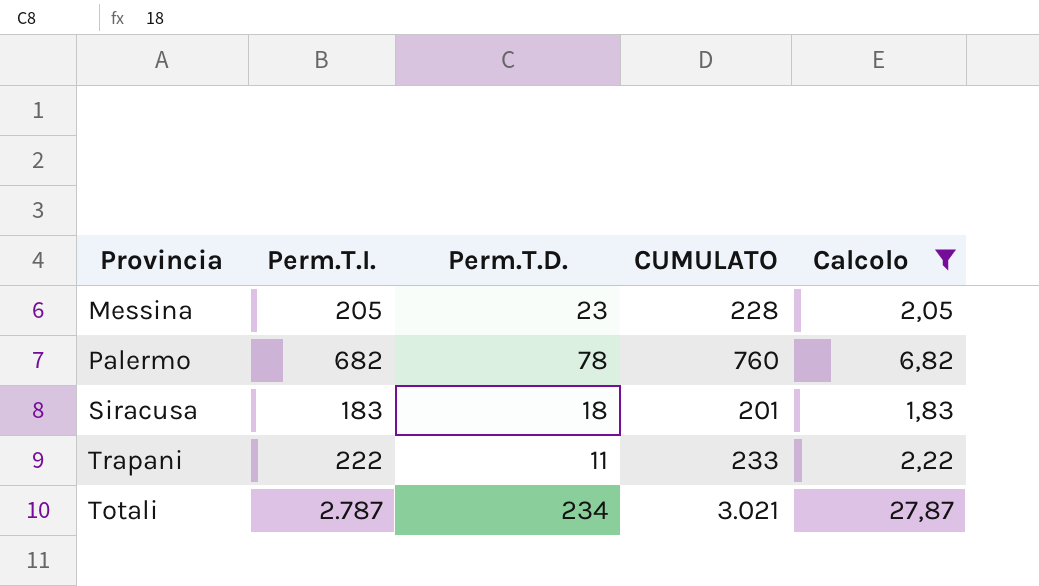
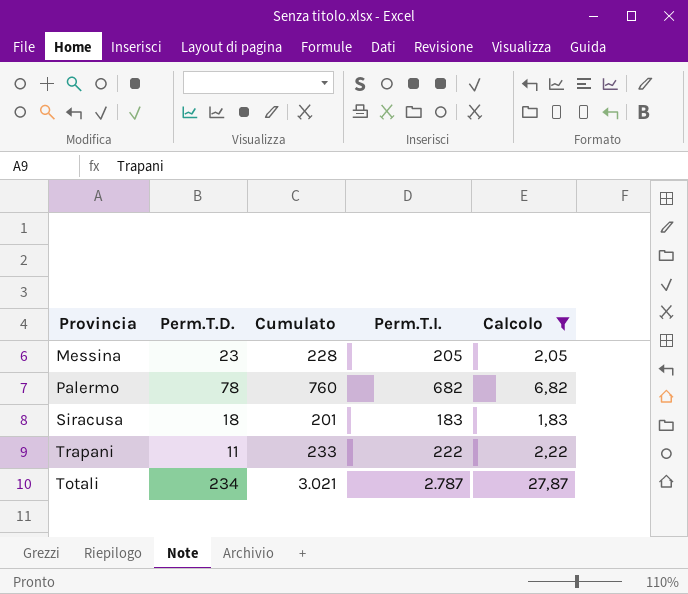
column name: CUMULATO -> Cumulato
column Perm.T.I. | position: 2 -> 4

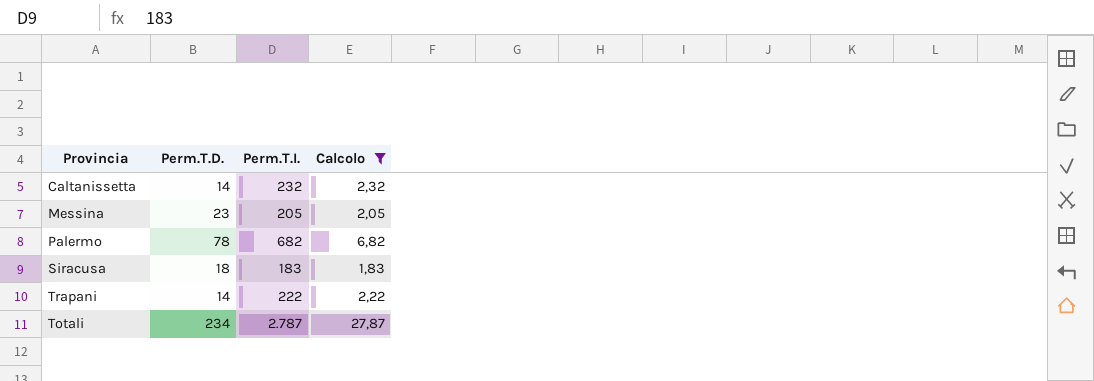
column Cumulato | formula: [Perm.T.D.] + [Perm.T.I.] -> none
row Caltanissetta: none -> 14 | 232 | 2,32
Trapani | Perm.T.D.: 11 -> 14

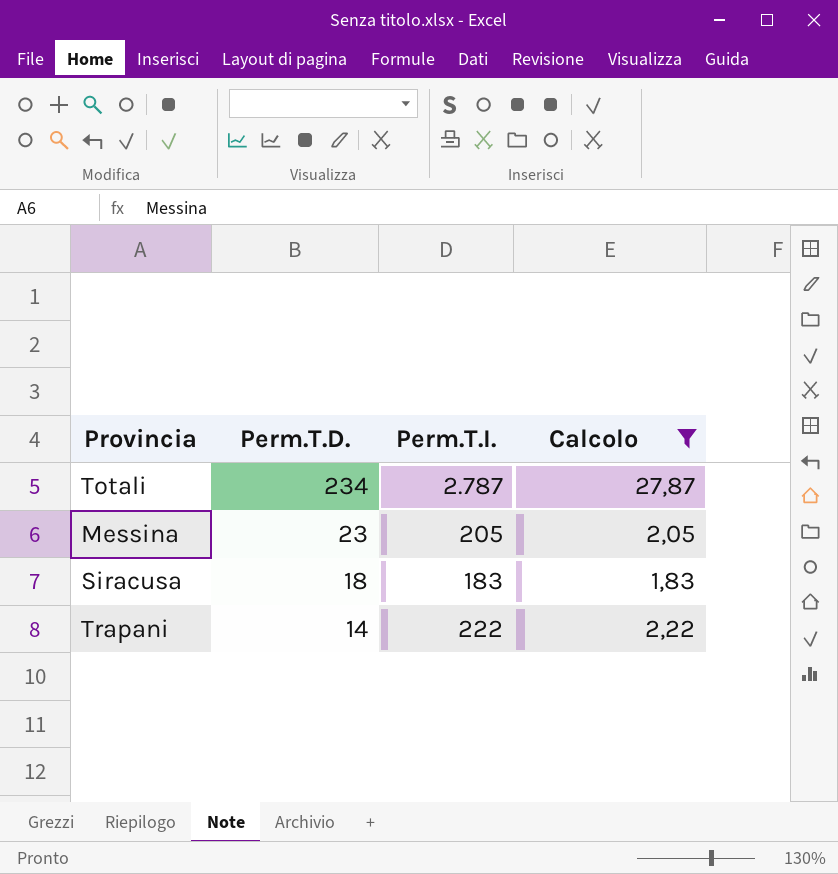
row order: none -> Perm.T.D. descending
row Caltanissetta: 14 | 232 | 2,32 -> none
row Palermo: 78 | 682 | 6,82 -> none

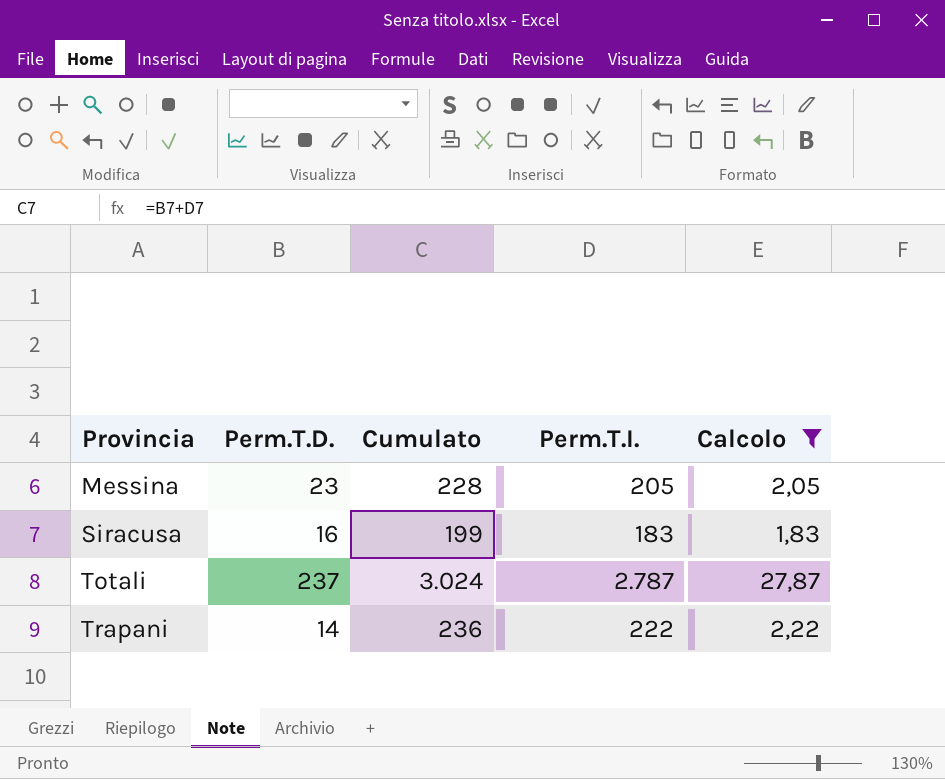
row order: Perm.T.D. descending -> Provincia ascending
column Cumulato | formula: none -> [Perm.T.D.] + [Perm.T.I.]
Siracusa | Perm.T.D.: 18 -> 16
Totali | Perm.T.D.: 234 -> 237

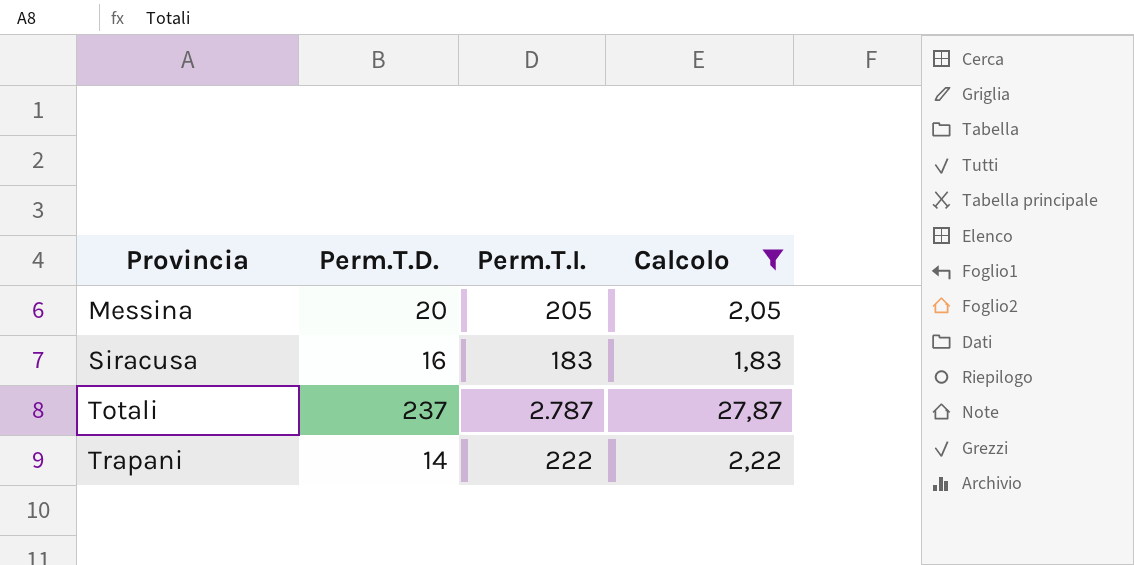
column Cumulato | formula: [Perm.T.D.] + [Perm.T.I.] -> none
Messina | Perm.T.D.: 23 -> 20

